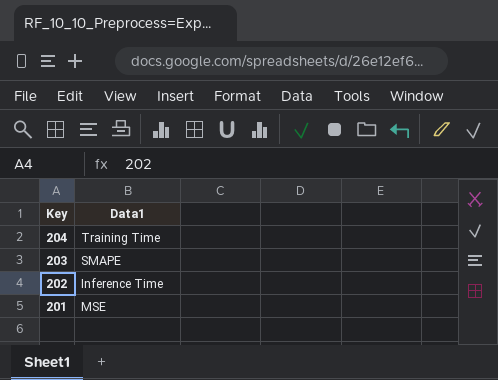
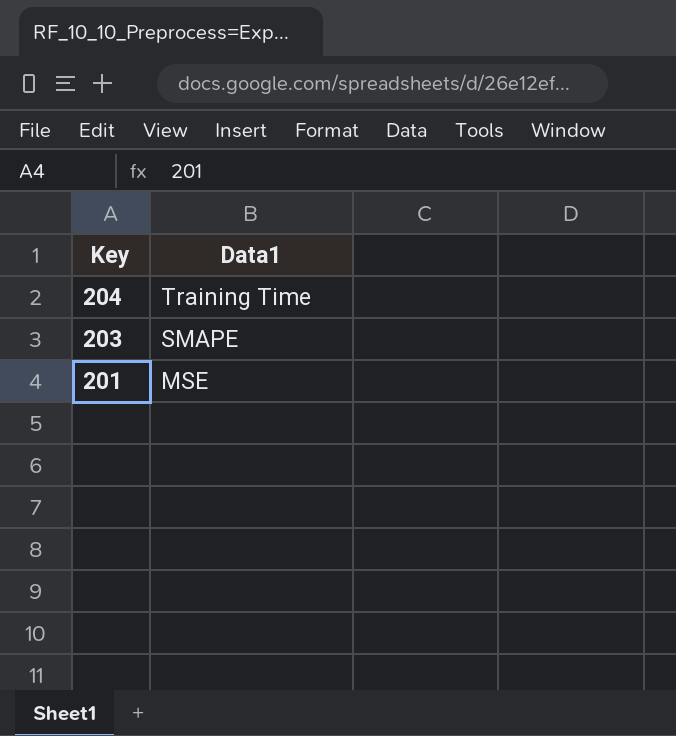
row 202: Inference Time -> none

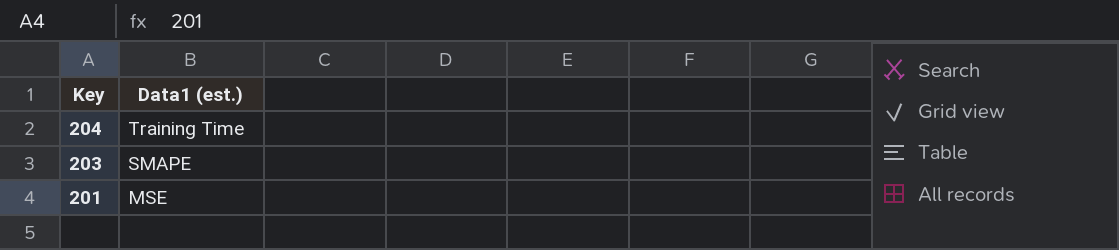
column name: Data1 -> Data1 (est.)

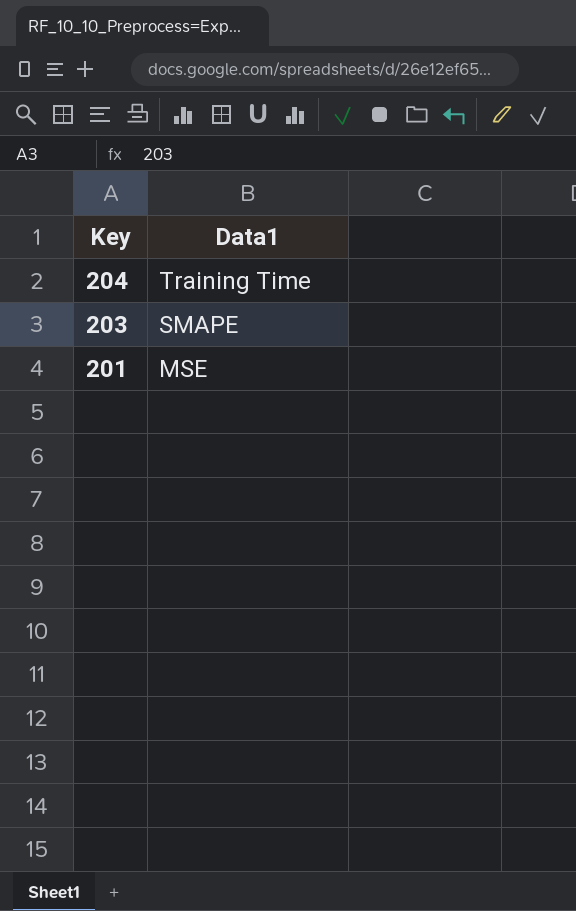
column name: Data1 (est.) -> Data1

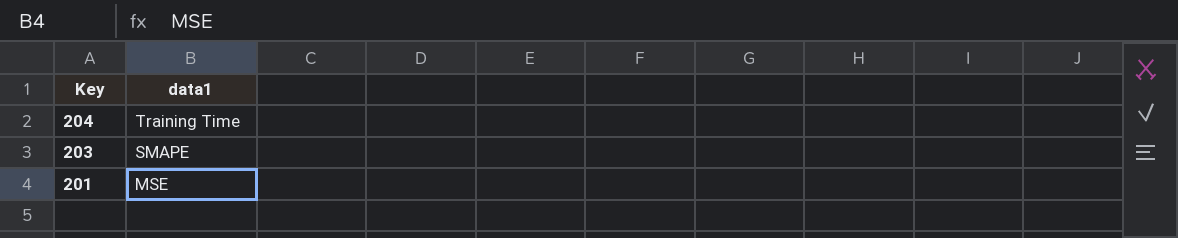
column name: Data1 -> data1

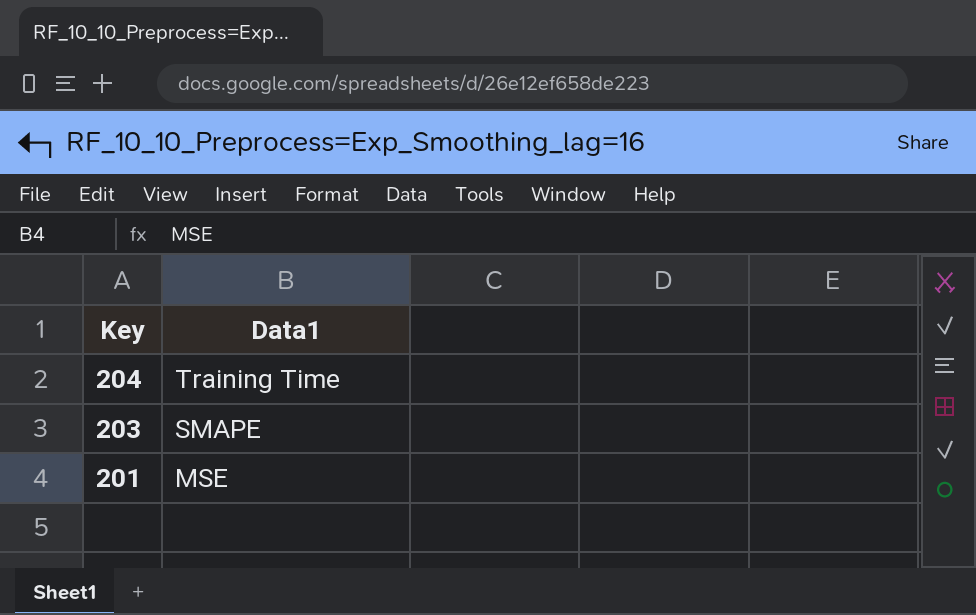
column name: data1 -> Data1

